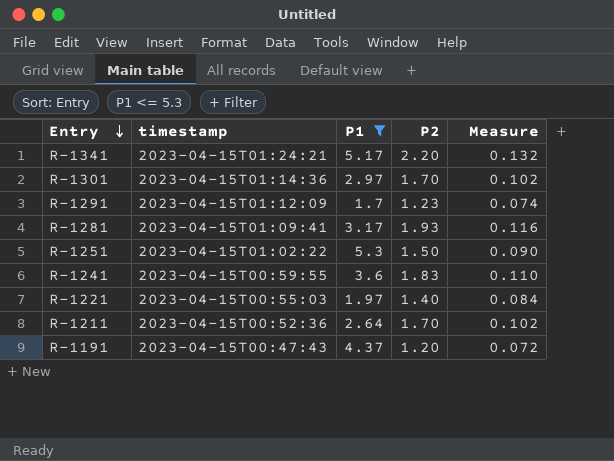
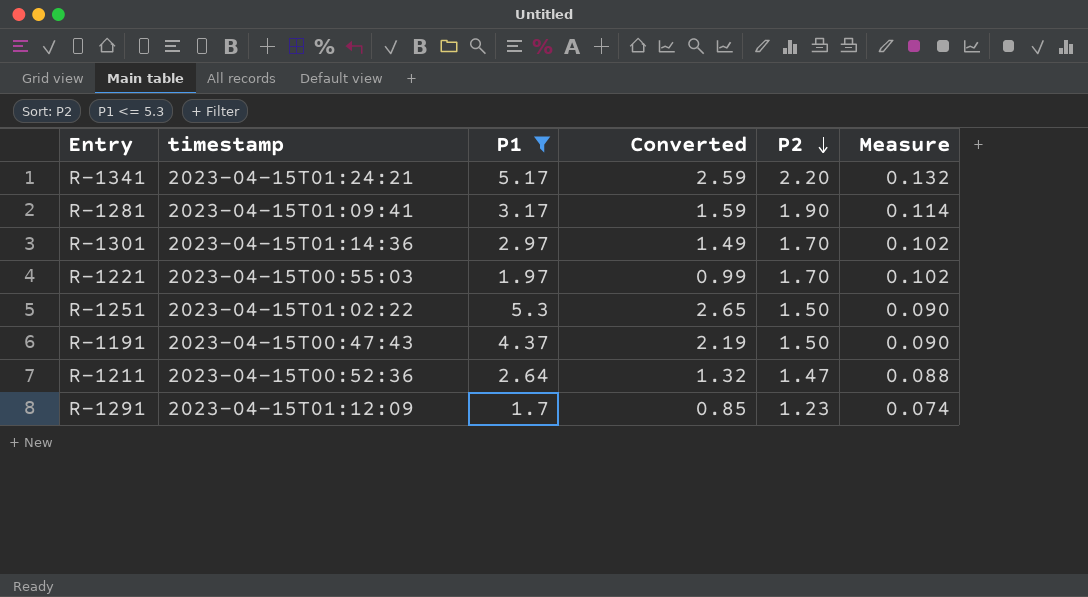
row order: Entry descending -> P2 descending
column Converted | formula: none -> [P1] * 0.5
row R-1241: 2023-04-15T00:59:55 | 3.6 | 1.83 | 0.110 -> none
R-1281 | P2: 1.93 -> 1.90
R-1281 | Measure: 0.116 -> 0.114
R-1221 | P2: 1.40 -> 1.70
R-1221 | Measure: 0.084 -> 0.102
R-1191 | P2: 1.20 -> 1.50
R-1191 | Measure: 0.072 -> 0.090
R-1211 | P2: 1.70 -> 1.47
R-1211 | Measure: 0.102 -> 0.088

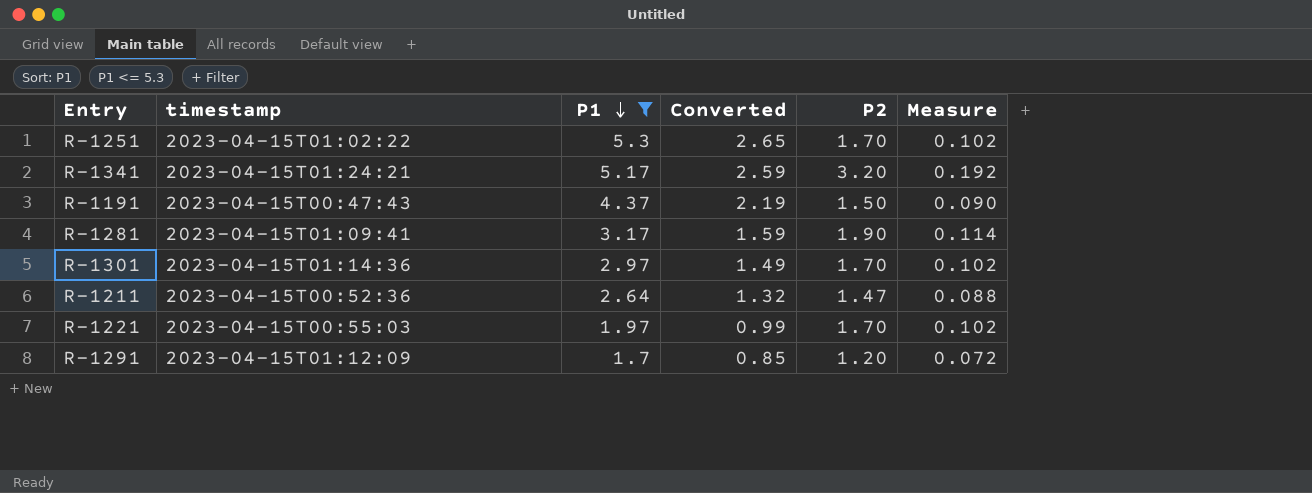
row order: P2 descending -> P1 descending
R-1251 | P2: 1.50 -> 1.70
R-1251 | Measure: 0.090 -> 0.102
R-1341 | P2: 2.20 -> 3.20
R-1341 | Measure: 0.132 -> 0.192
R-1291 | P2: 1.23 -> 1.20
R-1291 | Measure: 0.074 -> 0.072

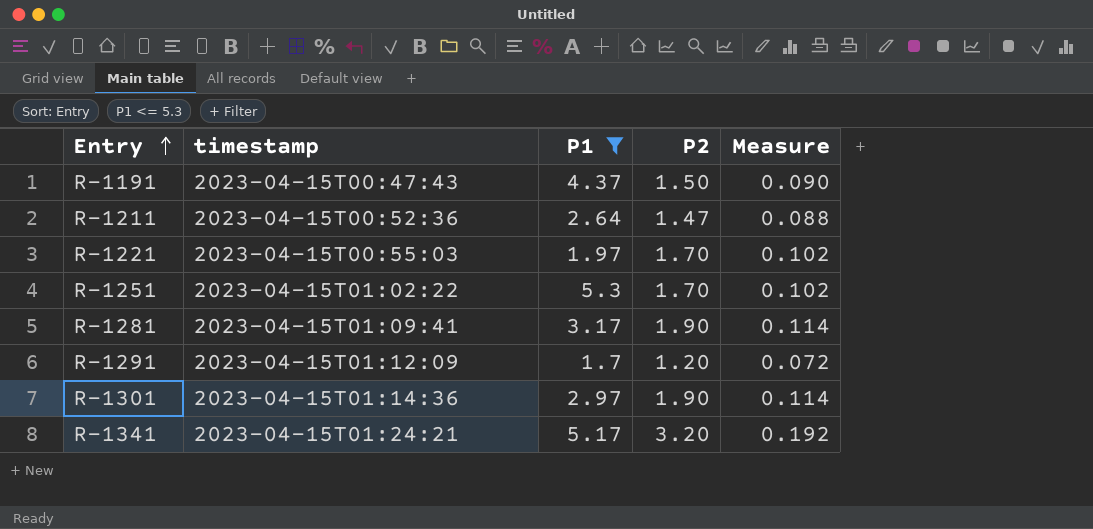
row order: P1 descending -> Entry ascending
column Converted | formula: [P1] * 0.5 -> none
R-1301 | P2: 1.70 -> 1.90
R-1301 | Measure: 0.102 -> 0.114

